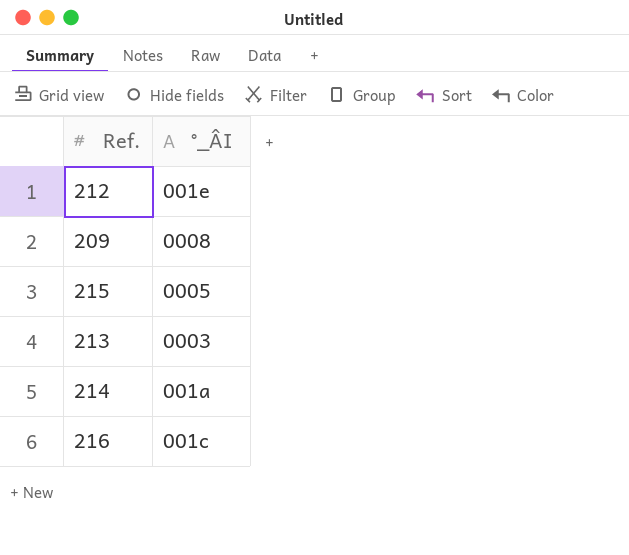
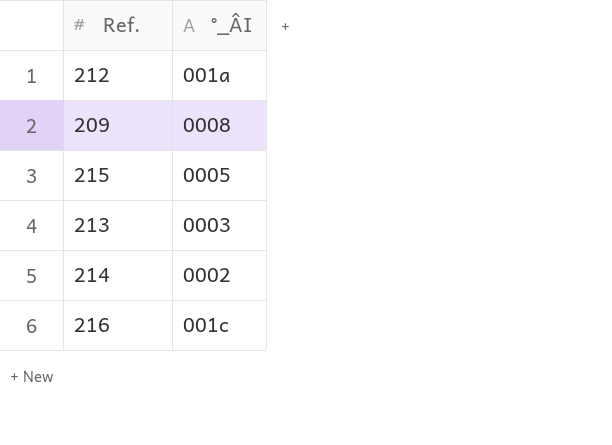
212 | °_ÂI: 001e -> 001a
214 | °_ÂI: 001a -> 0002

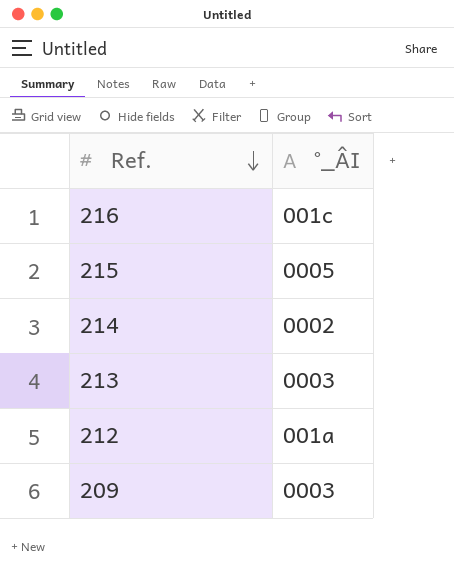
row order: none -> Ref. descending
209 | °_ÂI: 0008 -> 0003

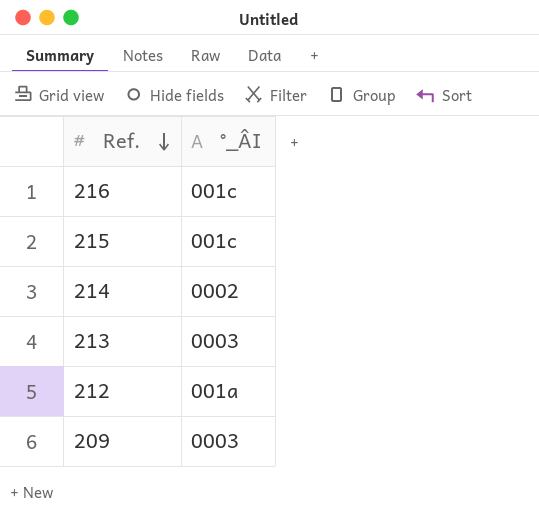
215 | °_ÂI: 0005 -> 001c

